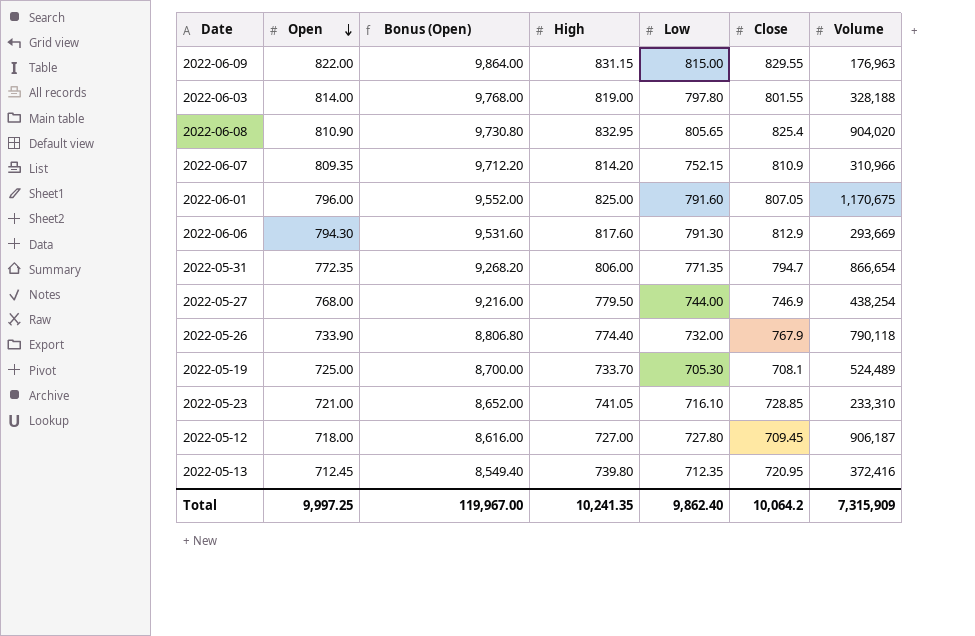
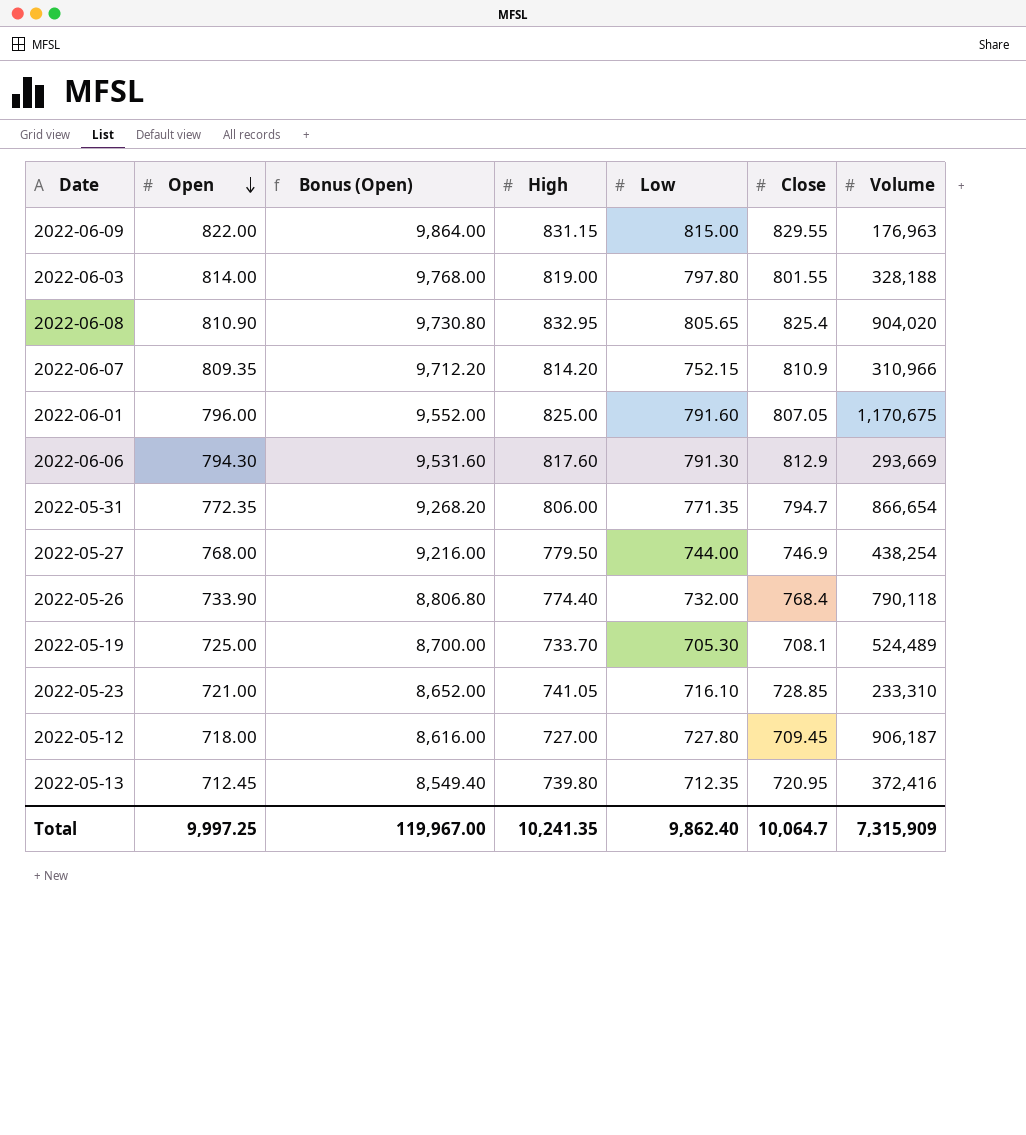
2022-05-26 | Close: 767.9 -> 768.4
Total | Close: 10,064.2 -> 10,064.7

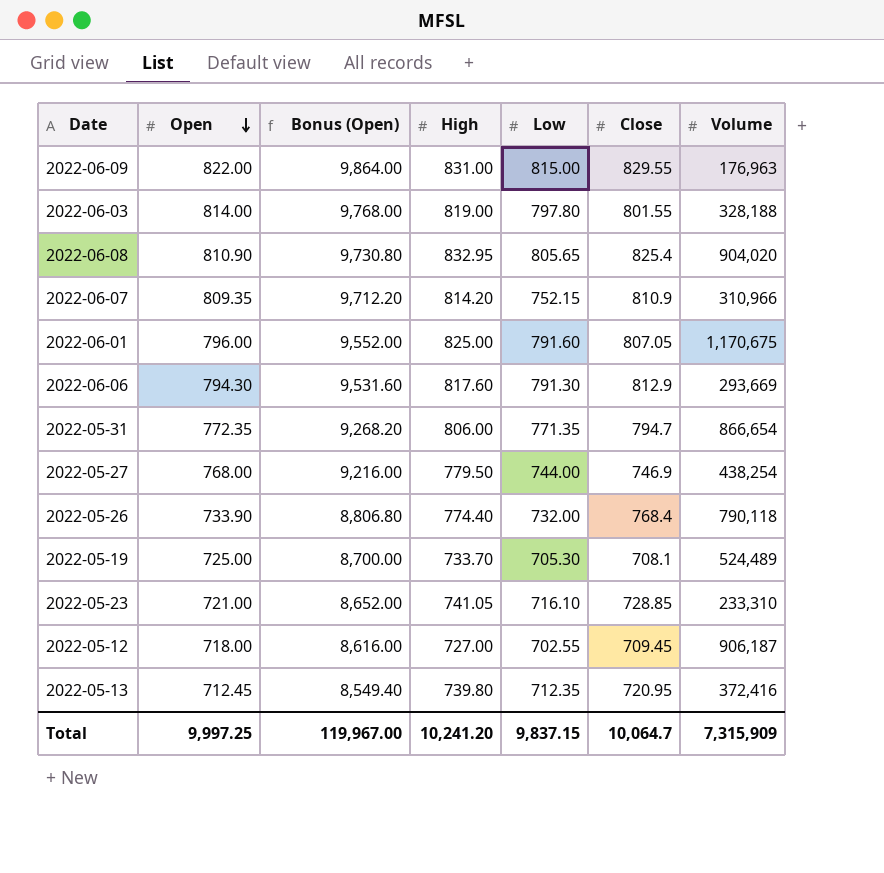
2022-06-09 | High: 831.15 -> 831.00
2022-05-12 | Low: 727.80 -> 702.55
Total | High: 10,241.35 -> 10,241.20
Total | Low: 9,862.40 -> 9,837.15

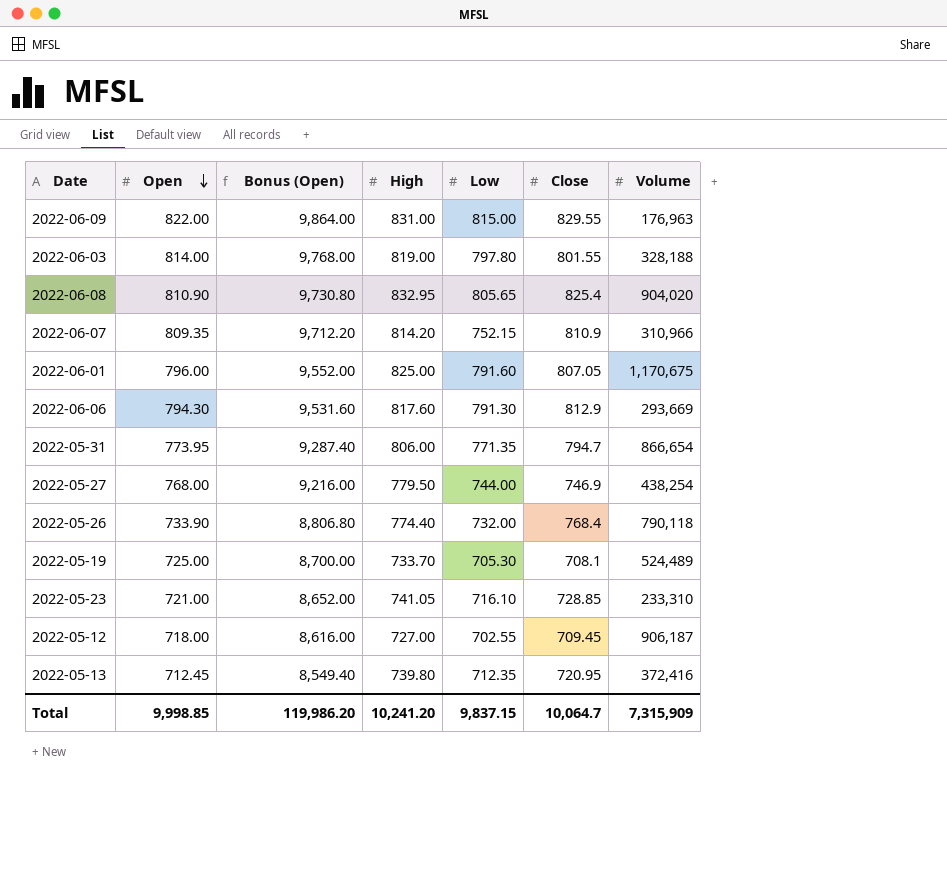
2022-05-31 | Open: 772.35 -> 773.95
2022-05-31 | Bonus (Open): 9,268.20 -> 9,287.40
Total | Open: 9,997.25 -> 9,998.85
Total | Bonus (Open): 119,967.00 -> 119,986.20

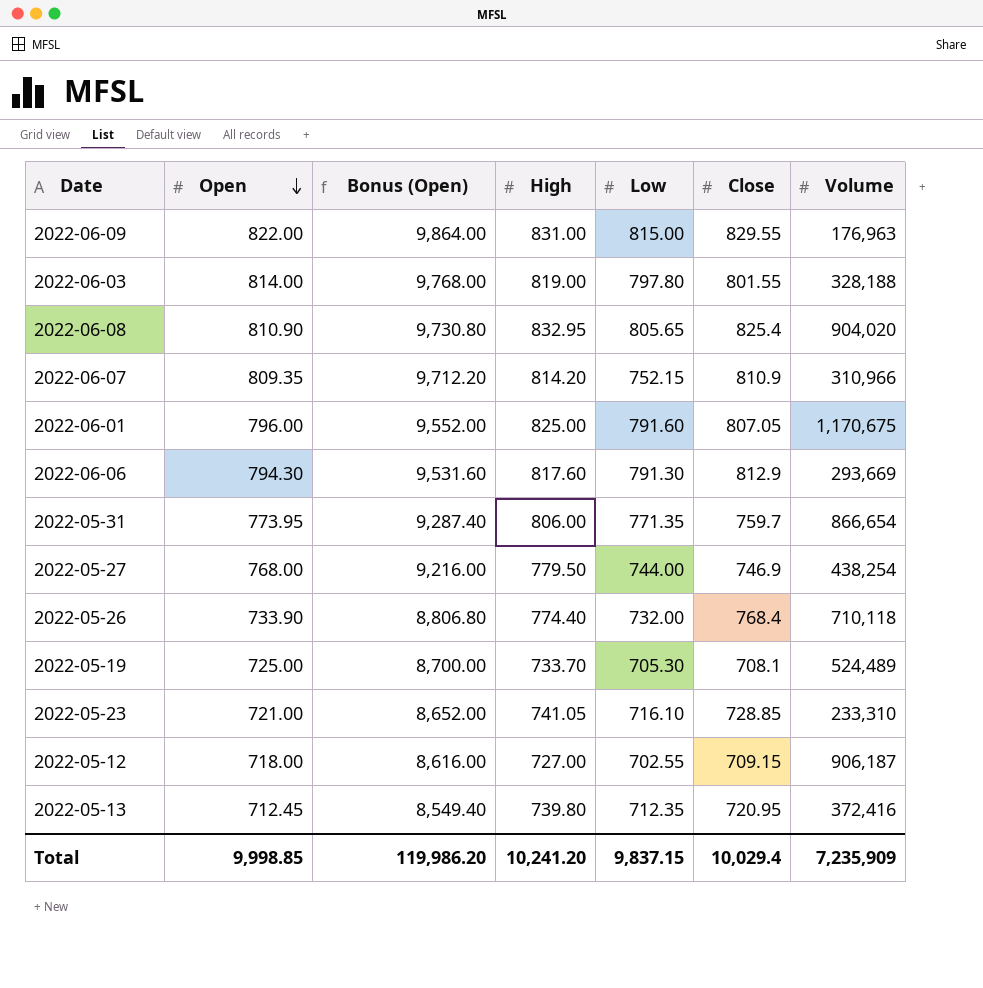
2022-05-31 | Close: 794.7 -> 759.7
2022-05-26 | Volume: 790,118 -> 710,118
2022-05-12 | Close: 709.45 -> 709.15
Total | Close: 10,064.7 -> 10,029.4
Total | Volume: 7,315,909 -> 7,235,909

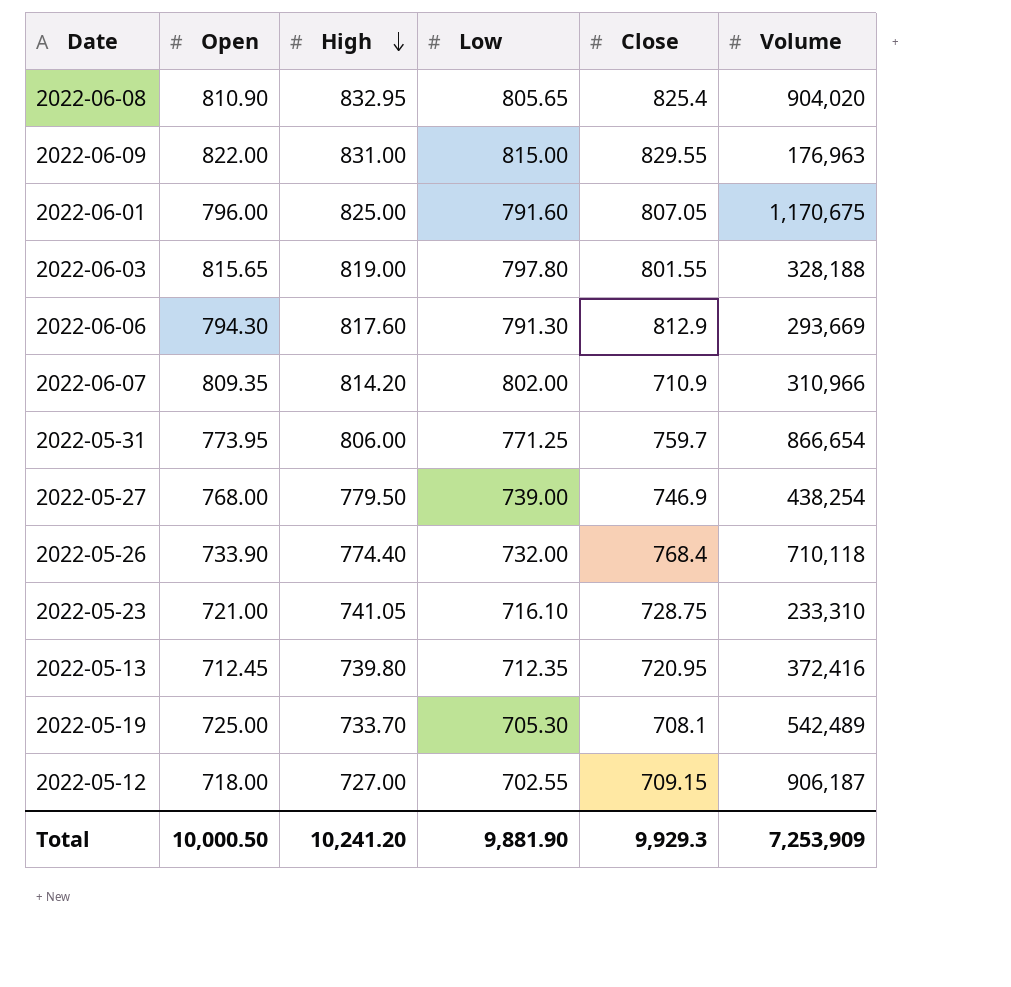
row order: Open descending -> High descending
column Bonus (Open) | formula: [Open] * 12 -> none
2022-06-03 | Open: 814.00 -> 815.65
2022-06-07 | Low: 752.15 -> 802.00
2022-06-07 | Close: 810.9 -> 710.9
2022-05-31 | Low: 771.35 -> 771.25
2022-05-27 | Low: 744.00 -> 739.00
2022-05-23 | Close: 728.85 -> 728.75
2022-05-19 | Volume: 524,489 -> 542,489
Total | Open: 9,998.85 -> 10,000.50
Total | Low: 9,837.15 -> 9,881.90
Total | Close: 10,029.4 -> 9,929.3
Total | Volume: 7,235,909 -> 7,253,909

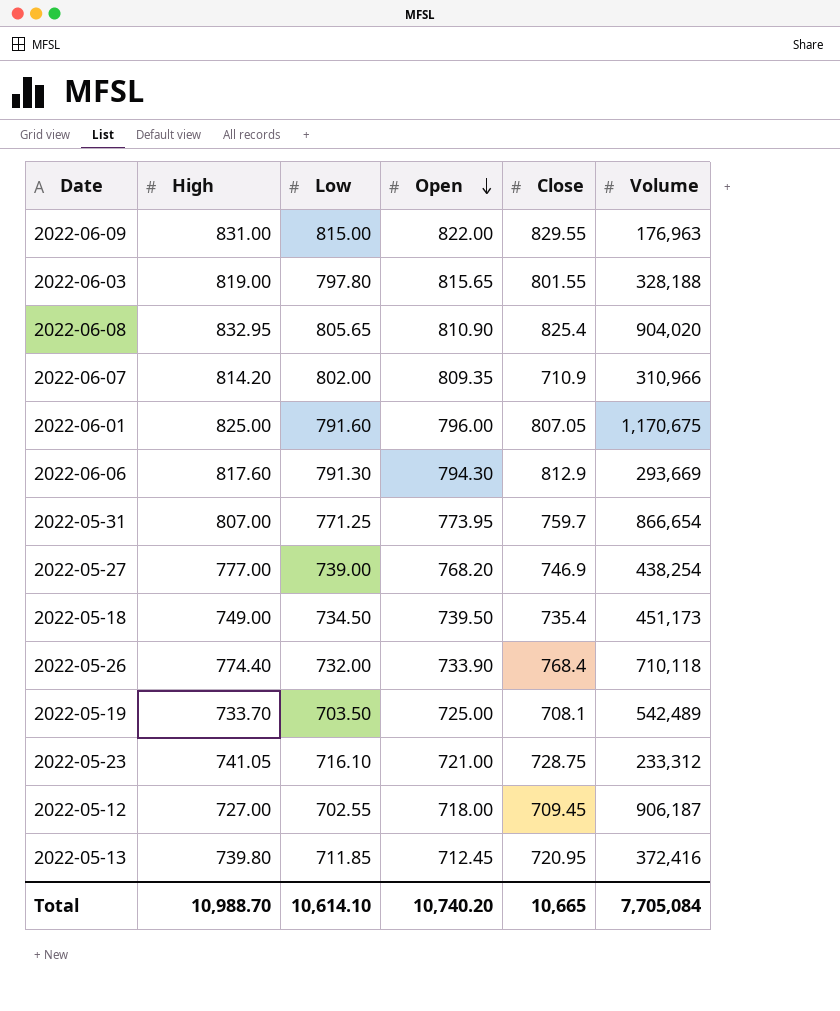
row order: High descending -> Open descending
column Open | position: 2 -> 4
2022-05-31 | High: 806.00 -> 807.00
2022-05-27 | High: 779.50 -> 777.00
2022-05-27 | Open: 768.00 -> 768.20
row 2022-05-18: none -> 749.00 | 734.50 | 739.50 | 735.4 | 451,173
2022-05-19 | Low: 705.30 -> 703.50
2022-05-23 | Volume: 233,310 -> 233,312
2022-05-12 | Close: 709.15 -> 709.45
2022-05-13 | Low: 712.35 -> 711.85
Total | High: 10,241.20 -> 10,988.70
Total | Low: 9,881.90 -> 10,614.10
Total | Open: 10,000.50 -> 10,740.20
Total | Close: 9,929.3 -> 10,665
Total | Volume: 7,253,909 -> 7,705,084

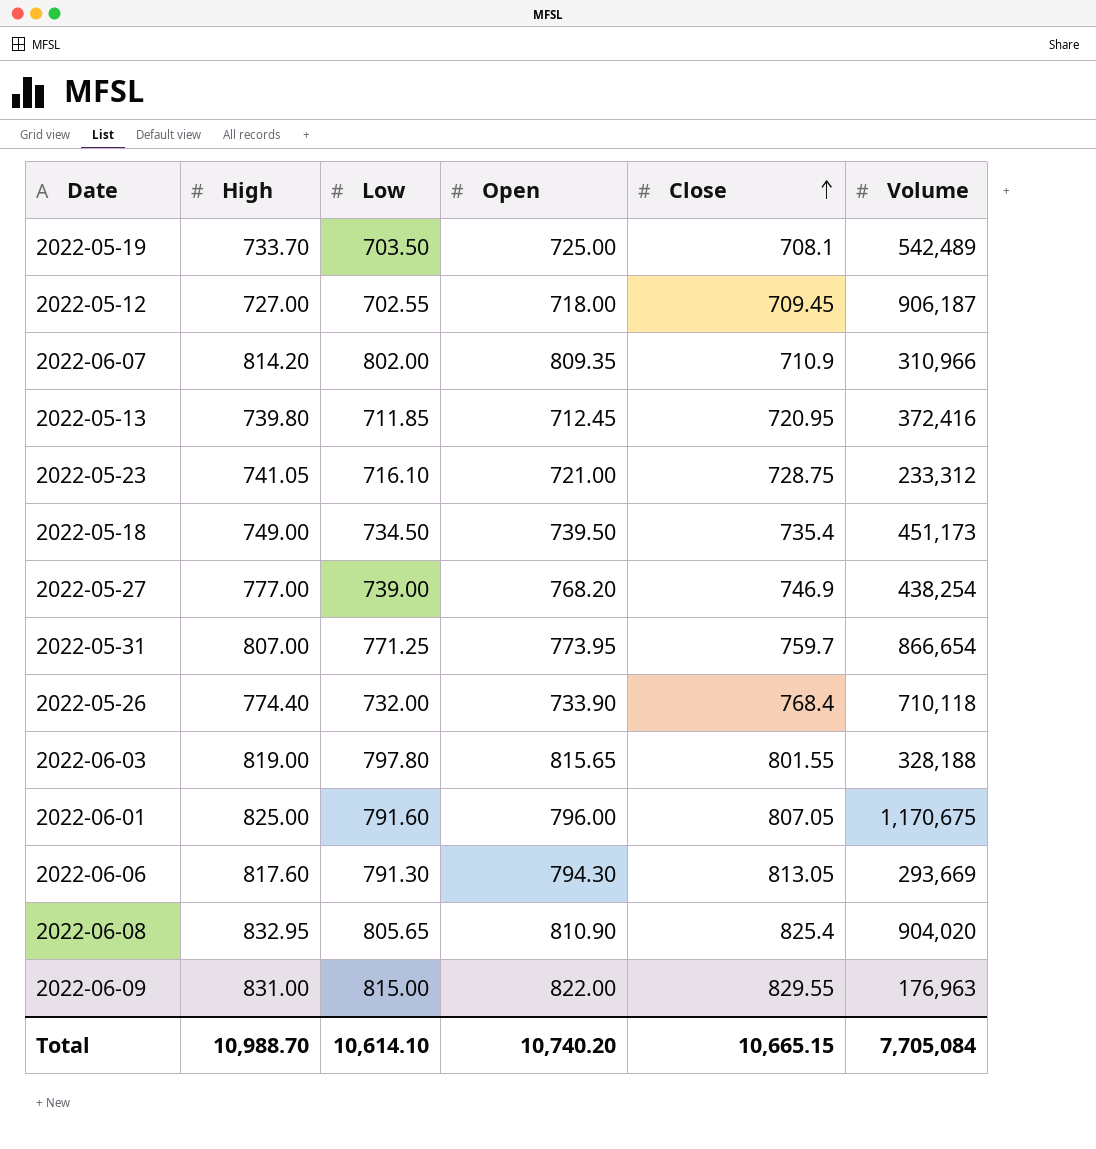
row order: Open descending -> Close ascending
2022-06-06 | Close: 812.9 -> 813.05
Total | Close: 10,665 -> 10,665.15

